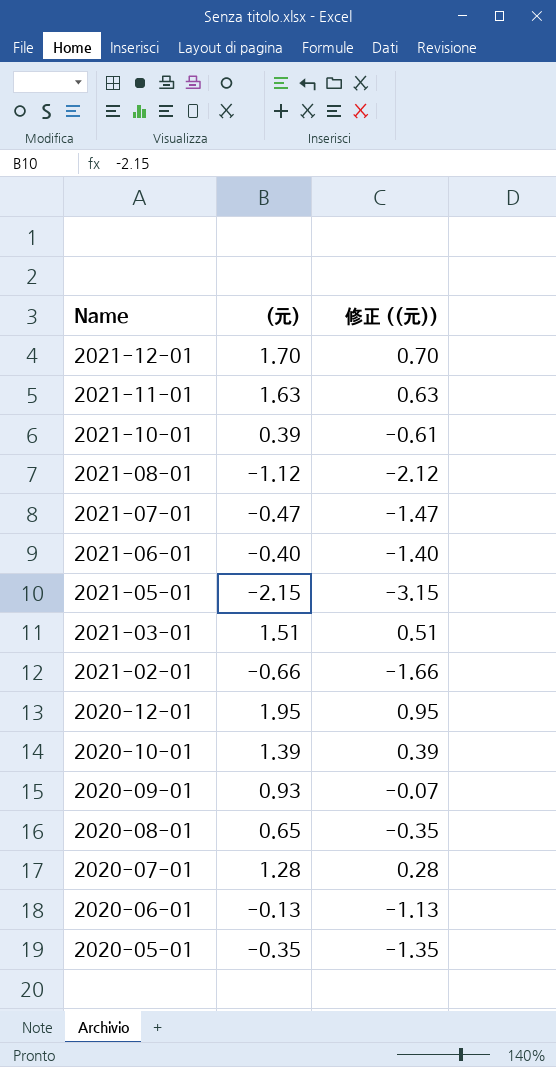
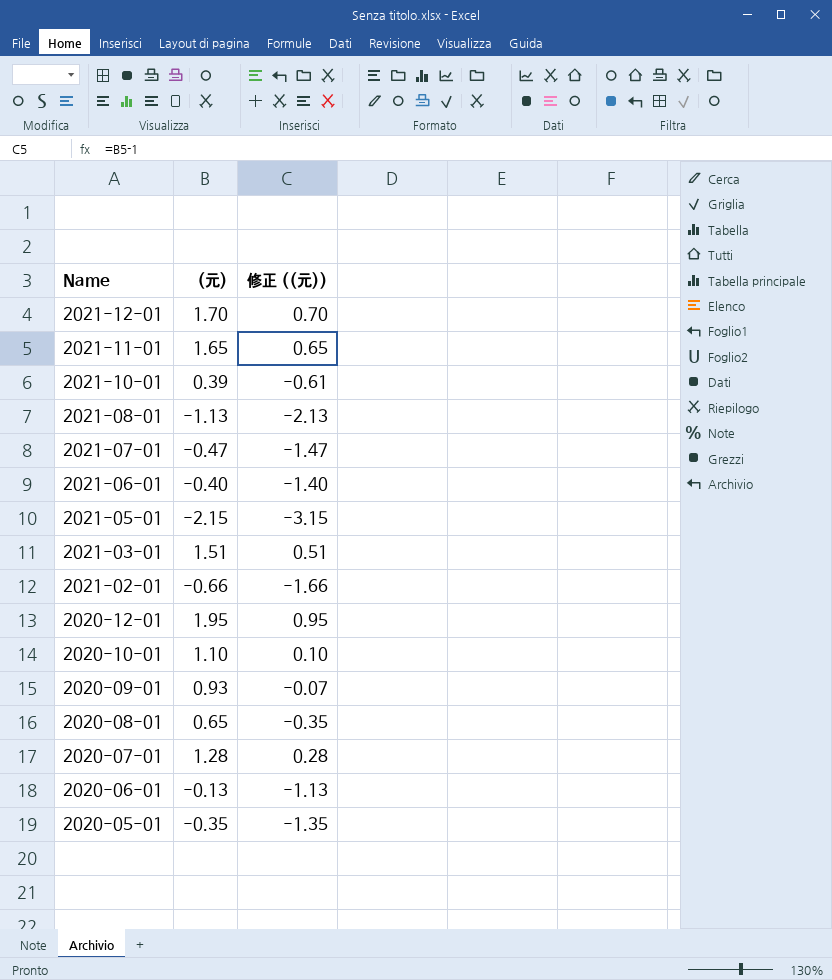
2021-11-01 | (元): 1.63 -> 1.65
2021-11-01 | 修正 ((元)): 0.63 -> 0.65
2021-08-01 | (元): -1.12 -> -1.13
2021-08-01 | 修正 ((元)): -2.12 -> -2.13
2020-10-01 | (元): 1.39 -> 1.10
2020-10-01 | 修正 ((元)): 0.39 -> 0.10

